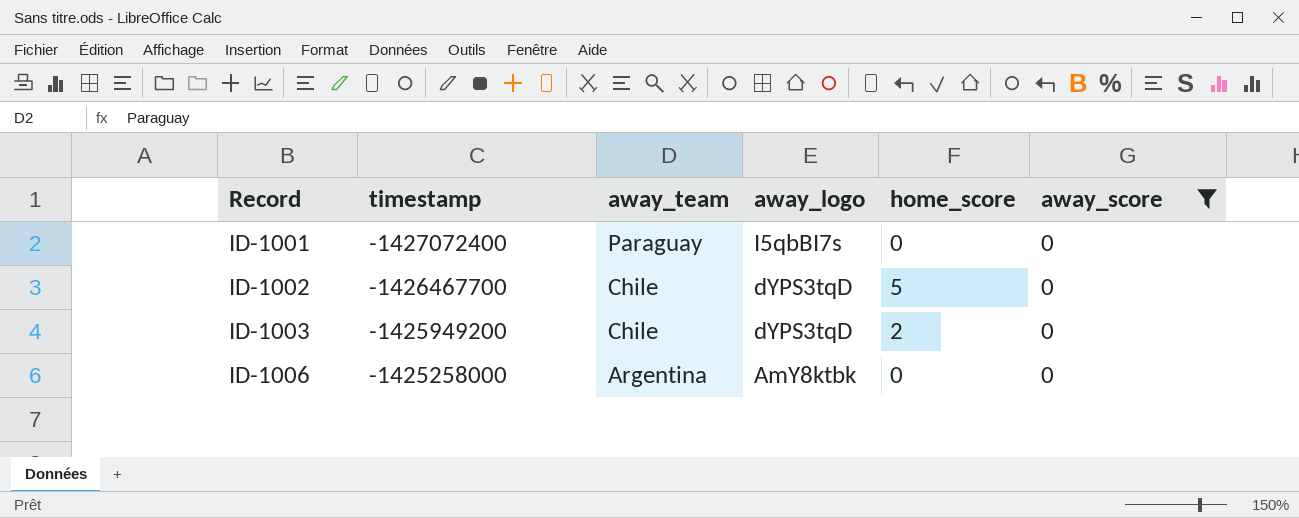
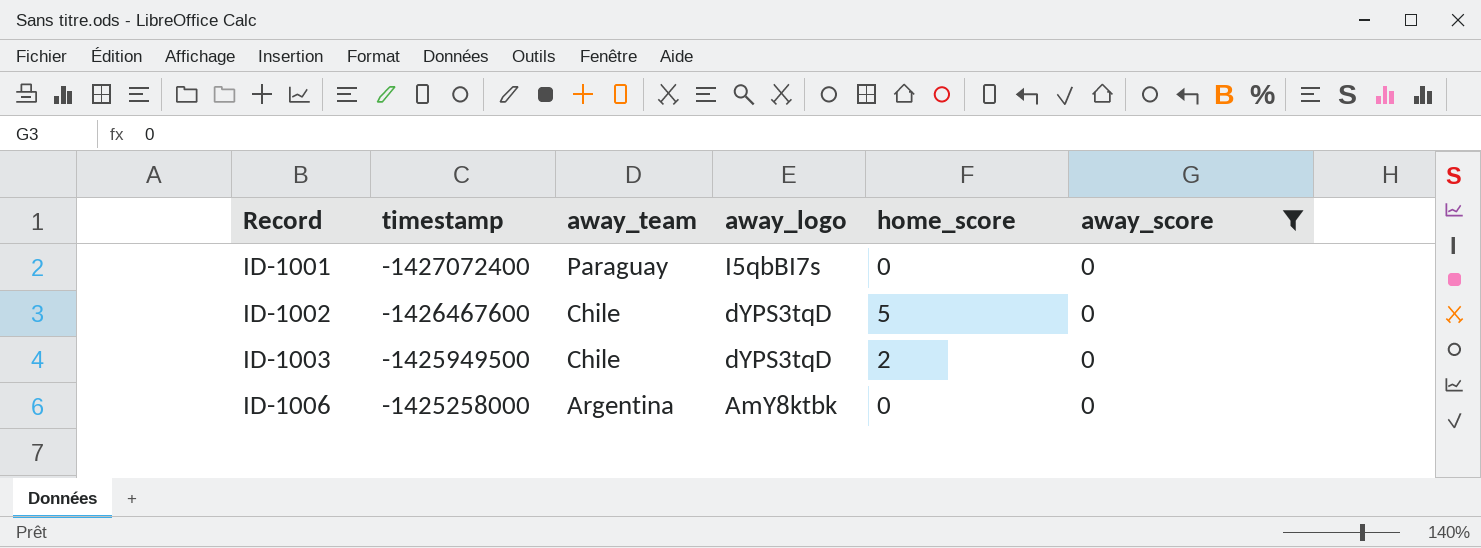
ID-1002 | timestamp: -1426467700 -> -1426467600
ID-1003 | timestamp: -1425949200 -> -1425949500

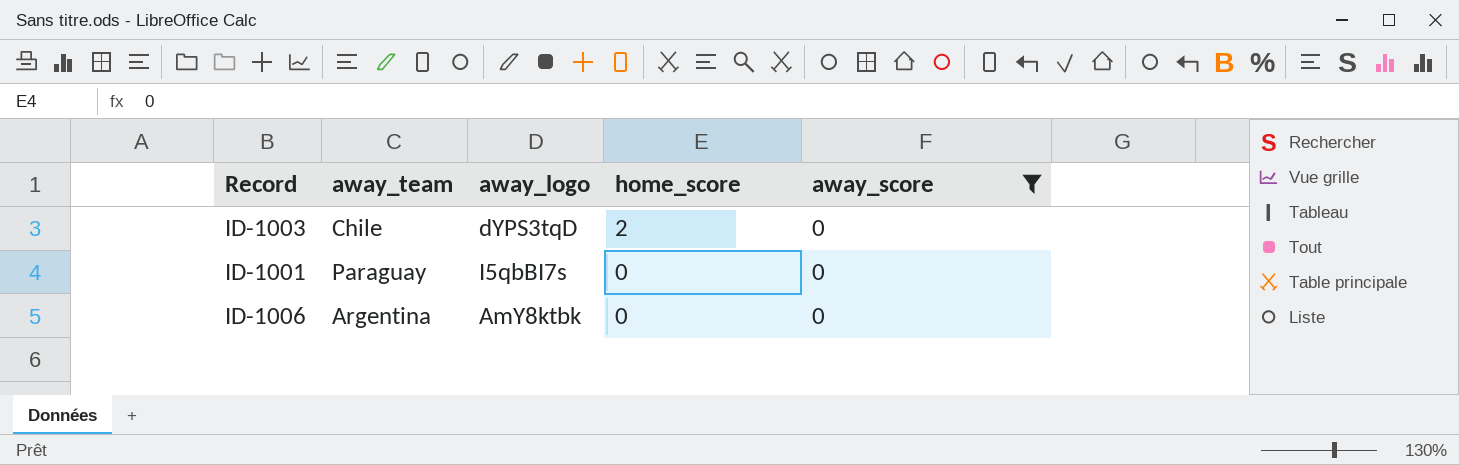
row order: Record ascending -> home_score descending
column timestamp | position: 2 -> none
row ID-1002: -1426467600 | Chile | dYPS3tqD | 5 | 0 -> none

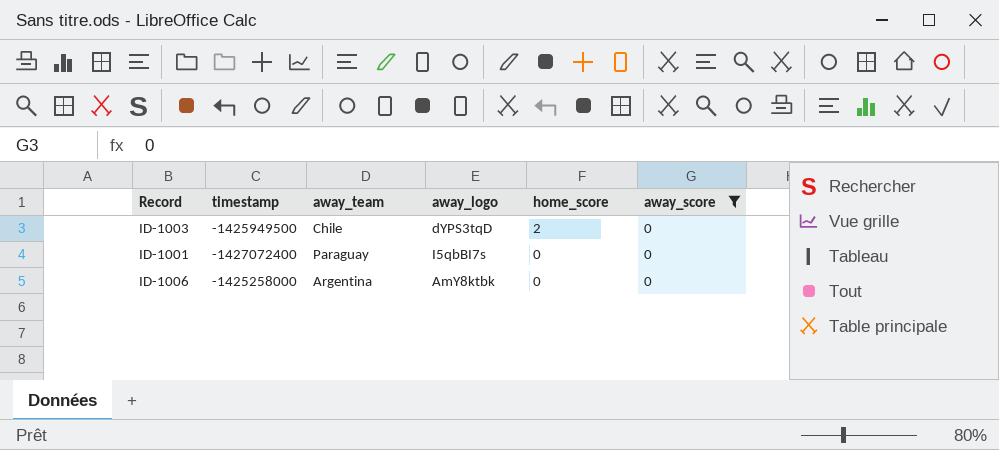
column timestamp | position: none -> 2

